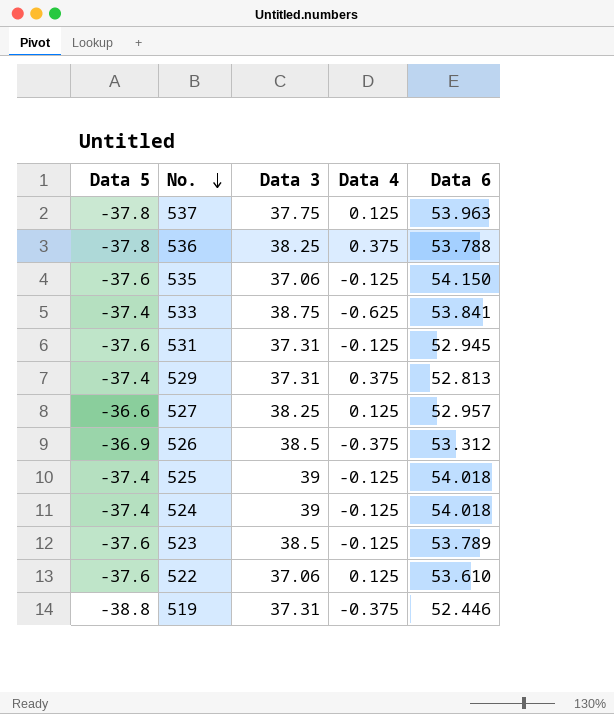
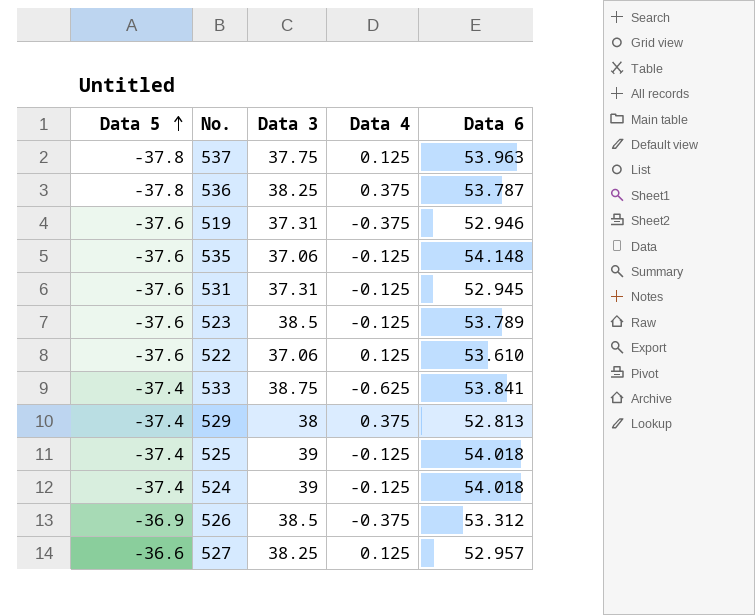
row order: No. descending -> Data 5 ascending
536 | Data 6: 53.788 -> 53.787
519 | Data 5: -38.8 -> -37.6
519 | Data 6: 52.446 -> 52.946
535 | Data 6: 54.150 -> 54.148
529 | Data 3: 37.31 -> 38

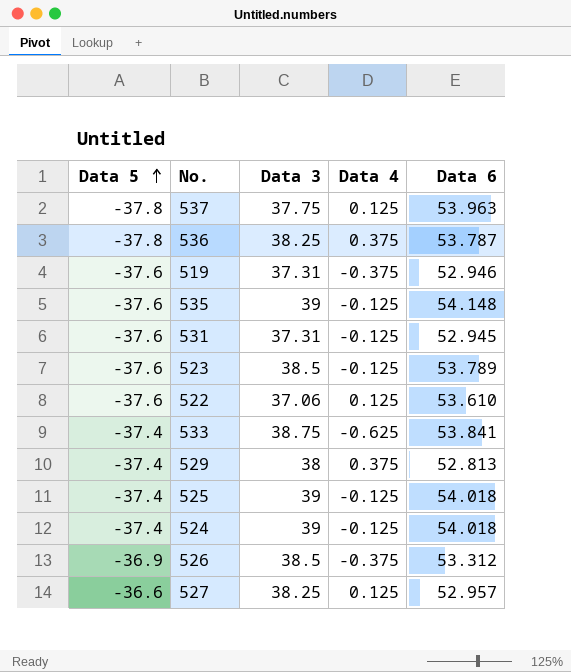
535 | Data 3: 37.06 -> 39

